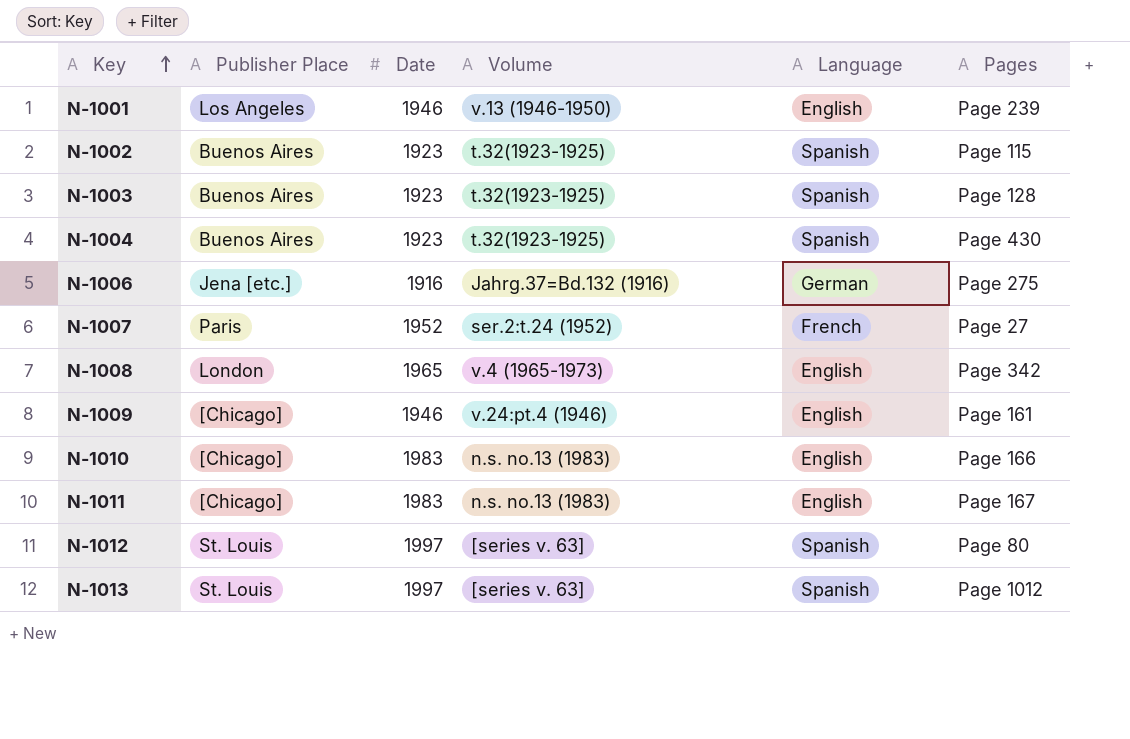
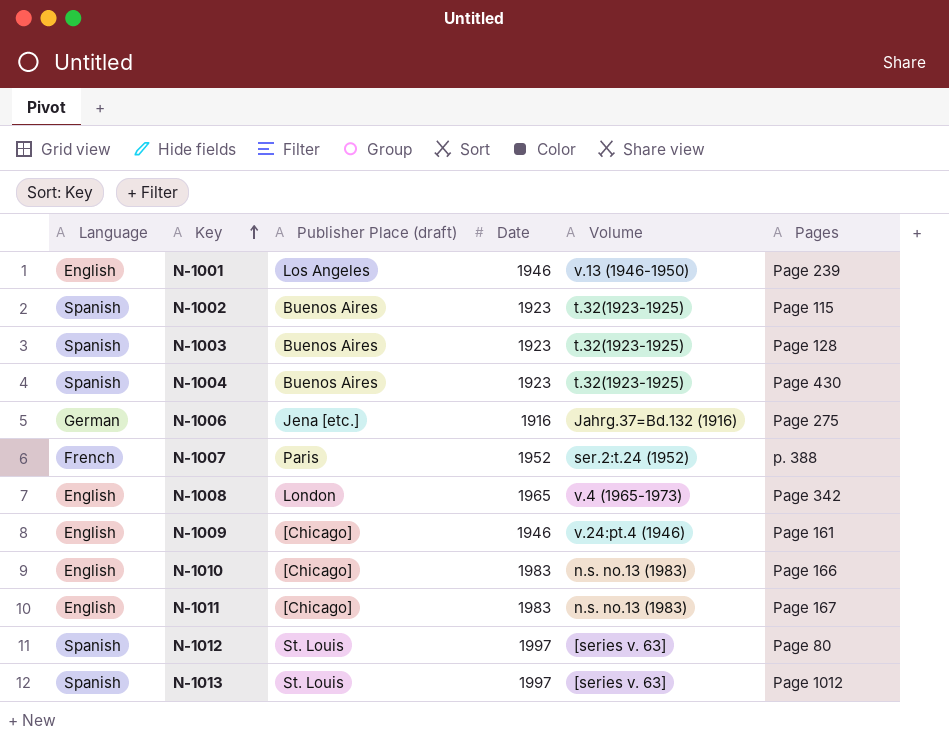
column Language | position: 5 -> 1
column name: Publisher Place -> Publisher Place (draft)
N-1007 | Pages: Page 27 -> p. 388

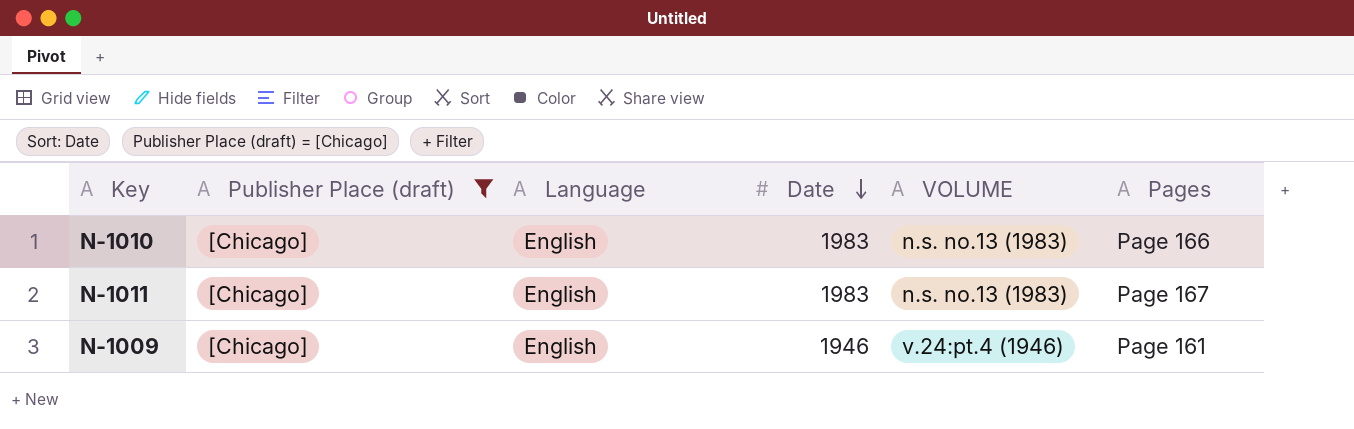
filter: none -> Publisher Place (draft) = [Chicago]
row order: Key ascending -> Date descending
column Language | position: 1 -> 3
column name: Volume -> VOLUME

